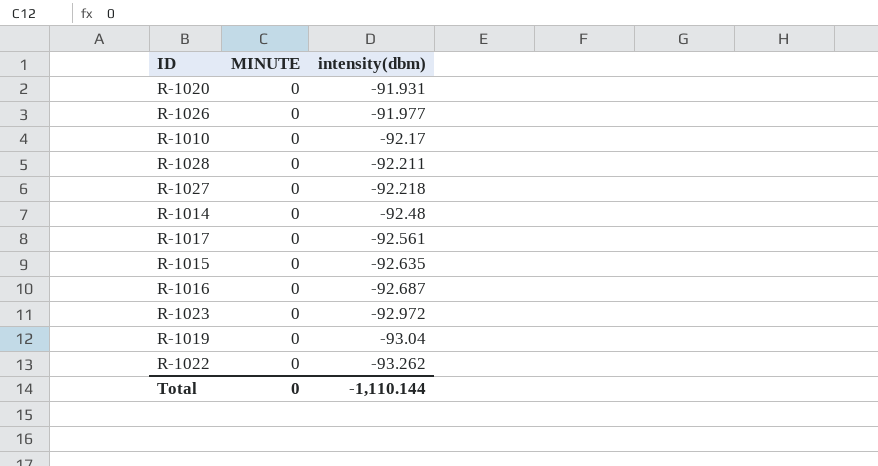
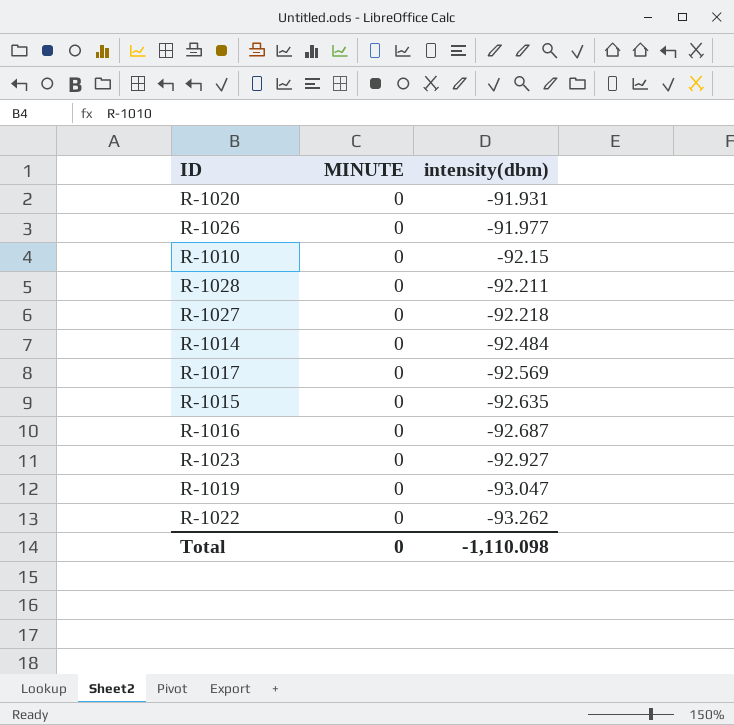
R-1010 | intensity(dbm): -92.17 -> -92.15
R-1014 | intensity(dbm): -92.48 -> -92.484
R-1017 | intensity(dbm): -92.561 -> -92.569
R-1023 | intensity(dbm): -92.972 -> -92.927
R-1019 | intensity(dbm): -93.04 -> -93.047
Total | intensity(dbm): -1,110.144 -> -1,110.098

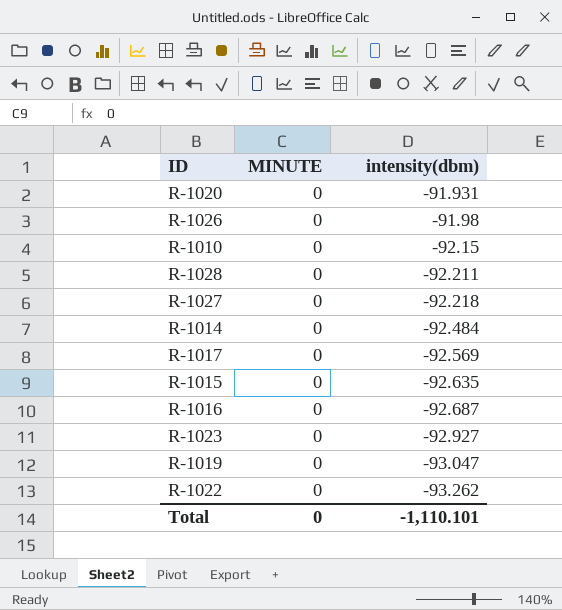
R-1026 | intensity(dbm): -91.977 -> -91.98
Total | intensity(dbm): -1,110.098 -> -1,110.101

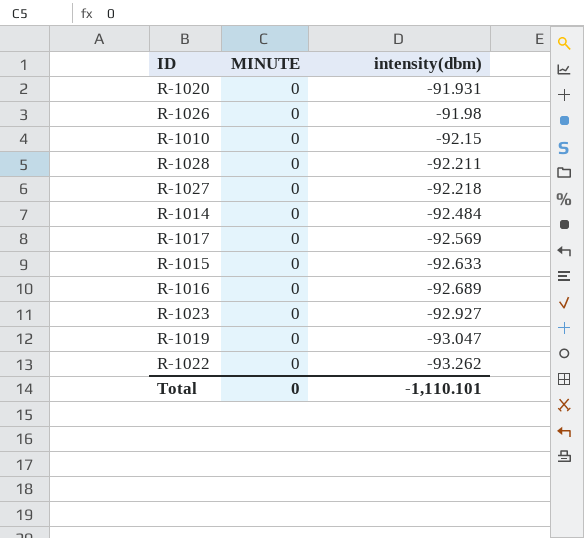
R-1015 | intensity(dbm): -92.635 -> -92.633
R-1016 | intensity(dbm): -92.687 -> -92.689

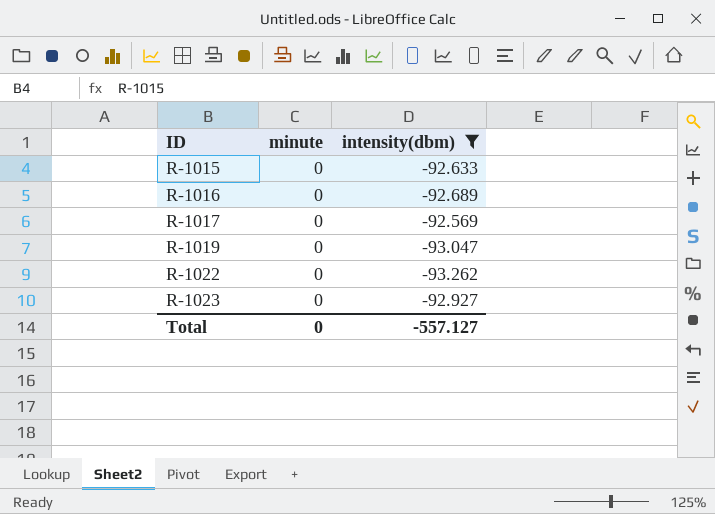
filter: none -> intensity(dbm) <= -92.569
row order: intensity(dbm) descending -> ID ascending
column name: MINUTE -> minute
Total | intensity(dbm): -1,110.101 -> -557.127

